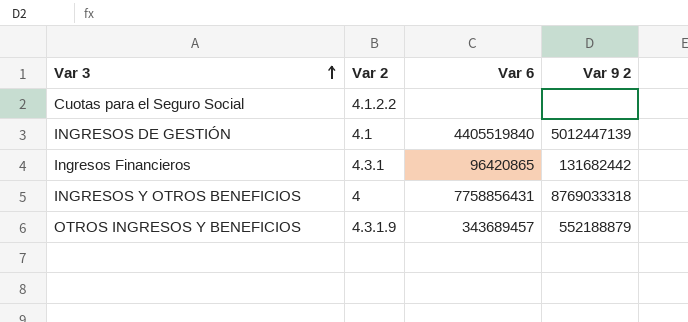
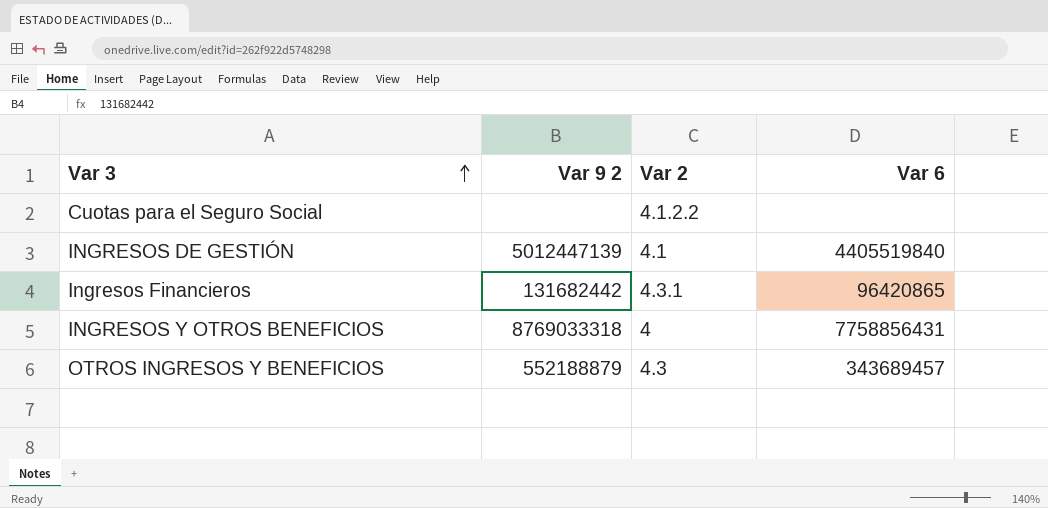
column Var 9 2 | position: 4 -> 2
OTROS INGRESOS Y BENEFICIOS | Var 2: 4.3.1.9 -> 4.3

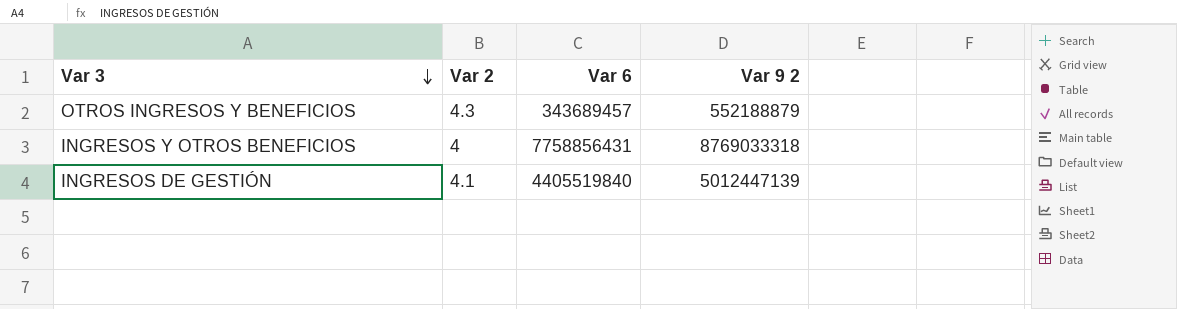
row order: Var 3 ascending -> Var 3 descending
column Var 9 2 | position: 2 -> 4
row Cuotas para el Seguro Social: none | 4.1.2.2 | none -> none
row Ingresos Financieros: 131682442 | 4.3.1 | 96420865 -> none

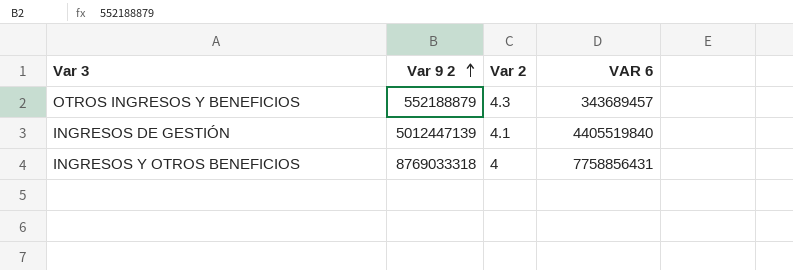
row order: Var 3 descending -> Var 9 2 ascending
column Var 9 2 | position: 4 -> 2
column name: Var 6 -> VAR 6

